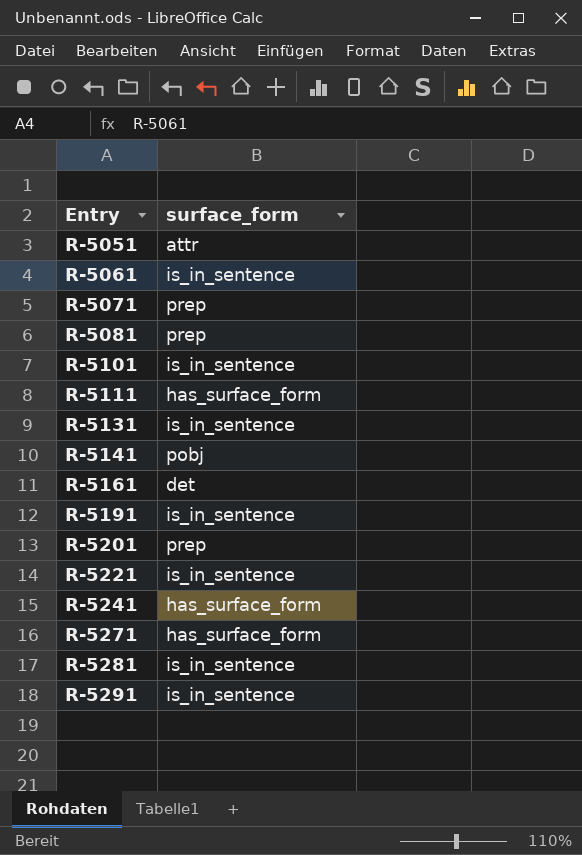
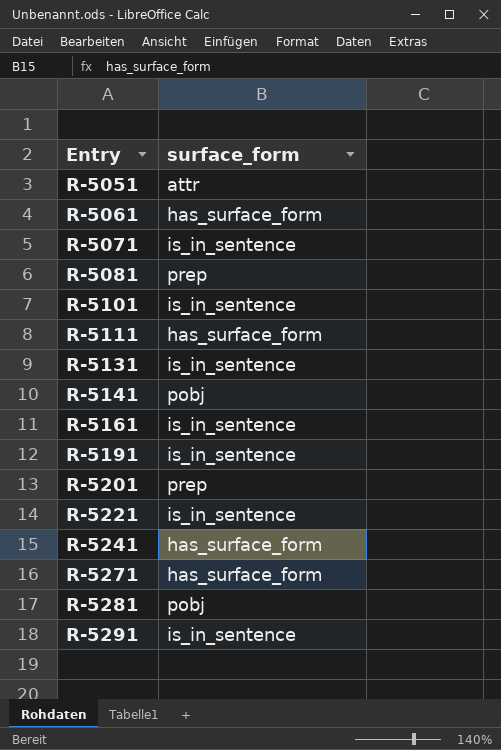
R-5061 | surface_form: is_in_sentence -> has_surface_form
R-5071 | surface_form: prep -> is_in_sentence
R-5161 | surface_form: det -> is_in_sentence
R-5281 | surface_form: is_in_sentence -> pobj

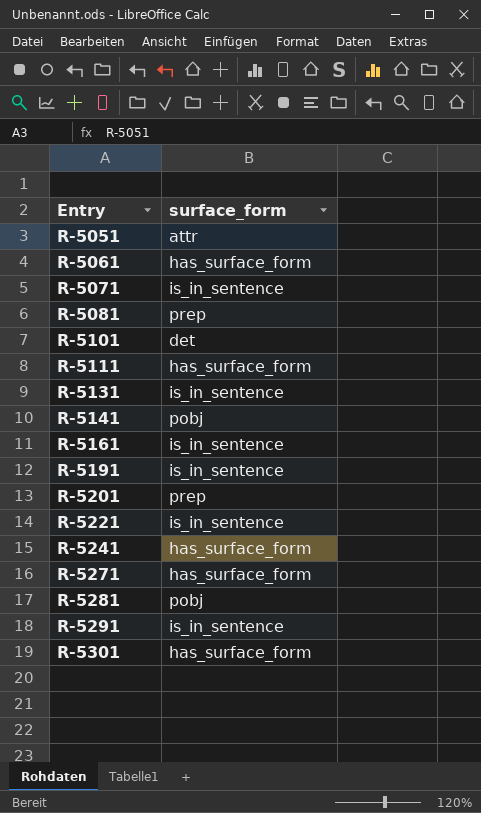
R-5101 | surface_form: is_in_sentence -> det
row R-5301: none -> has_surface_form

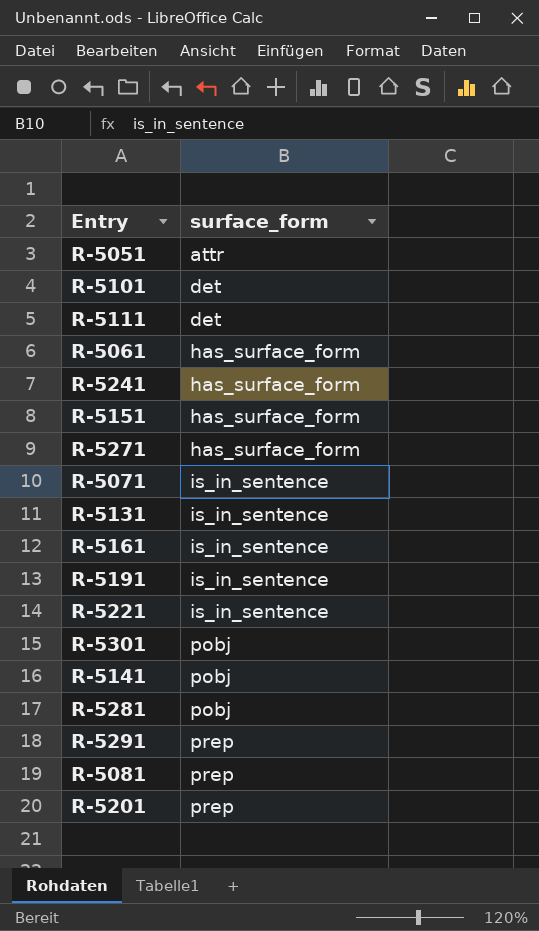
row order: Entry ascending -> surface_form ascending
R-5111 | surface_form: has_surface_form -> det
row R-5151: none -> has_surface_form
R-5301 | surface_form: has_surface_form -> pobj
R-5291 | surface_form: is_in_sentence -> prep

